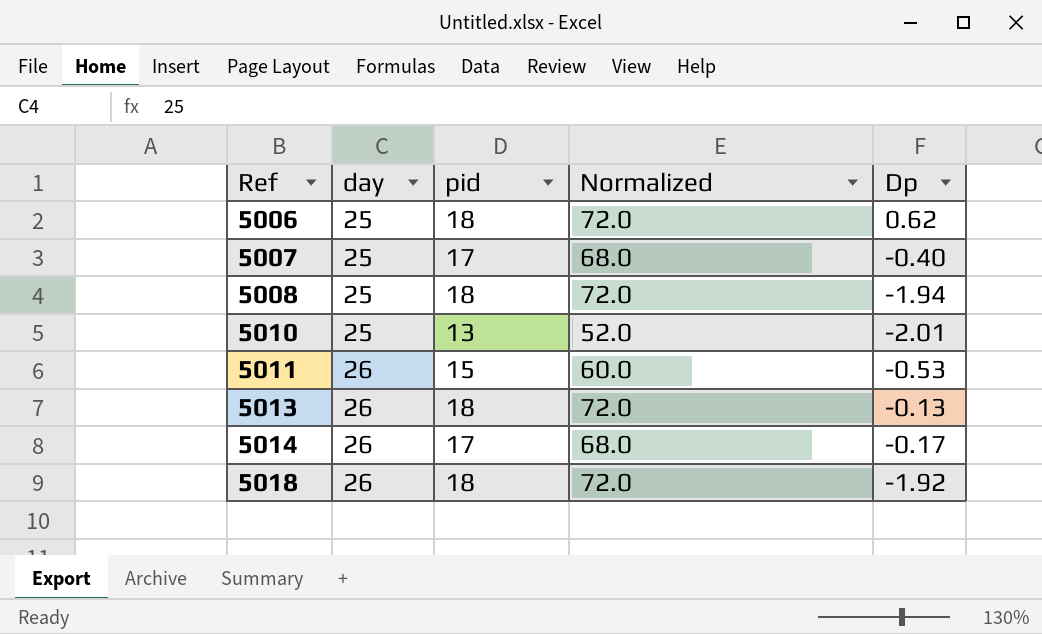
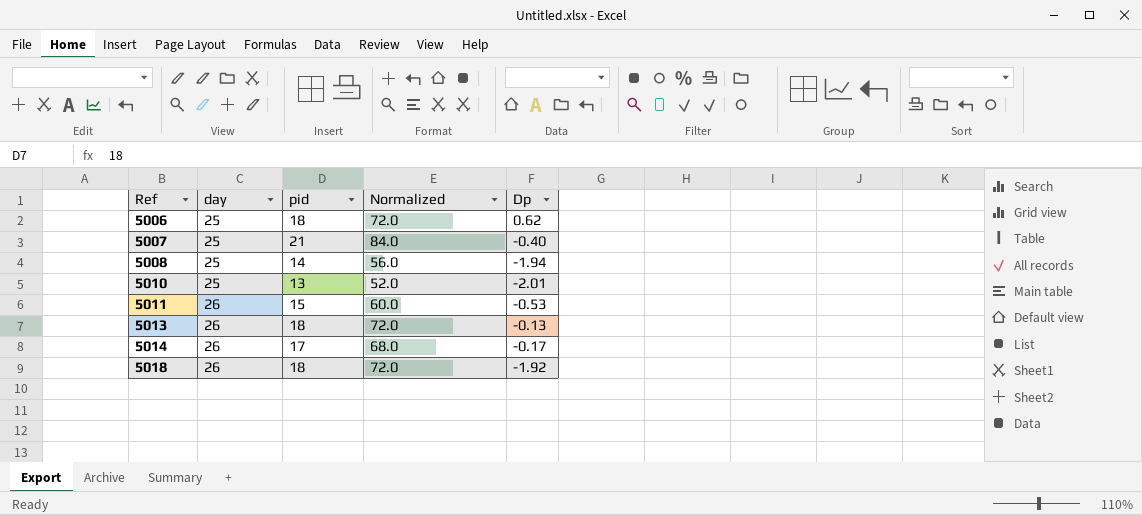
5007 | pid: 17 -> 21
5007 | Normalized: 68.0 -> 84.0
5008 | pid: 18 -> 14
5008 | Normalized: 72.0 -> 56.0

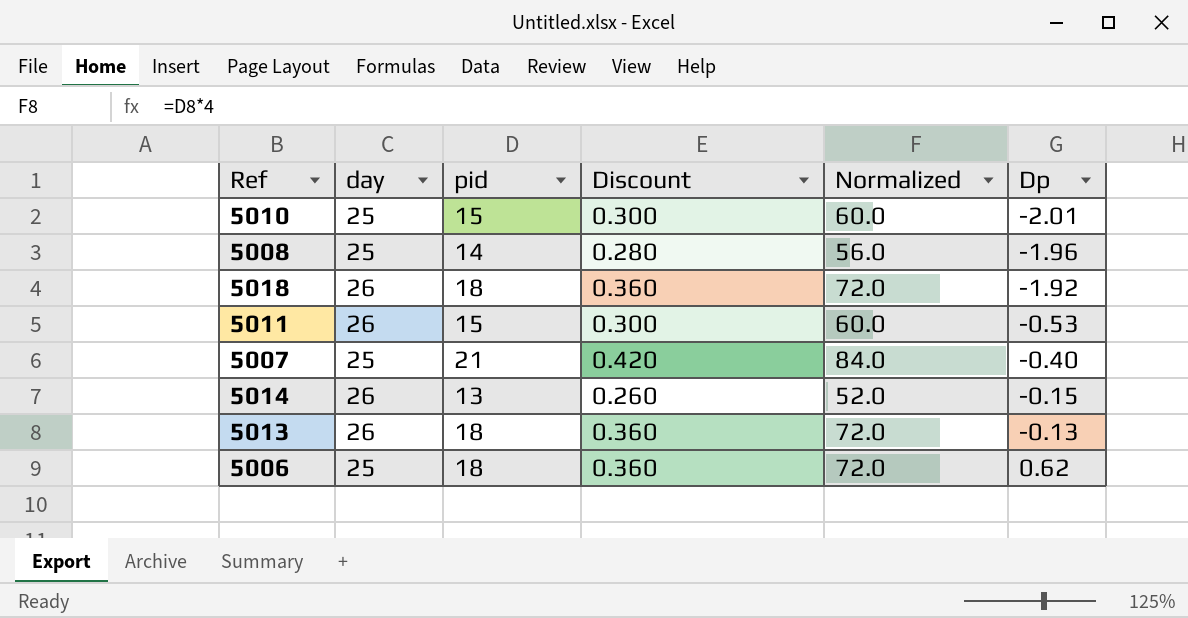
row order: Ref ascending -> Dp ascending
column Discount | formula: none -> [pid] * 0.02
5010 | pid: 13 -> 15
5010 | Normalized: 52.0 -> 60.0
5008 | Dp: -1.94 -> -1.96
5014 | pid: 17 -> 13
5014 | Normalized: 68.0 -> 52.0
5014 | Dp: -0.17 -> -0.15

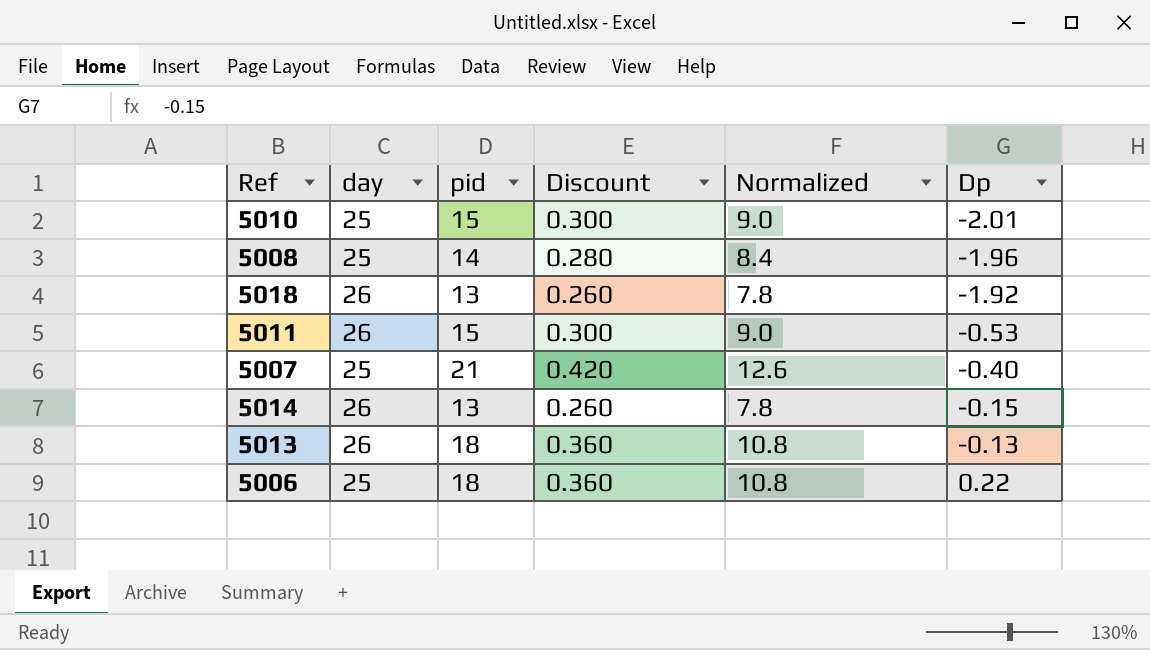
column Normalized | formula: [pid] * 4 -> [pid] * 0.6
5018 | pid: 18 -> 13
5018 | Discount: 0.360 -> 0.260
5006 | Dp: 0.62 -> 0.22

